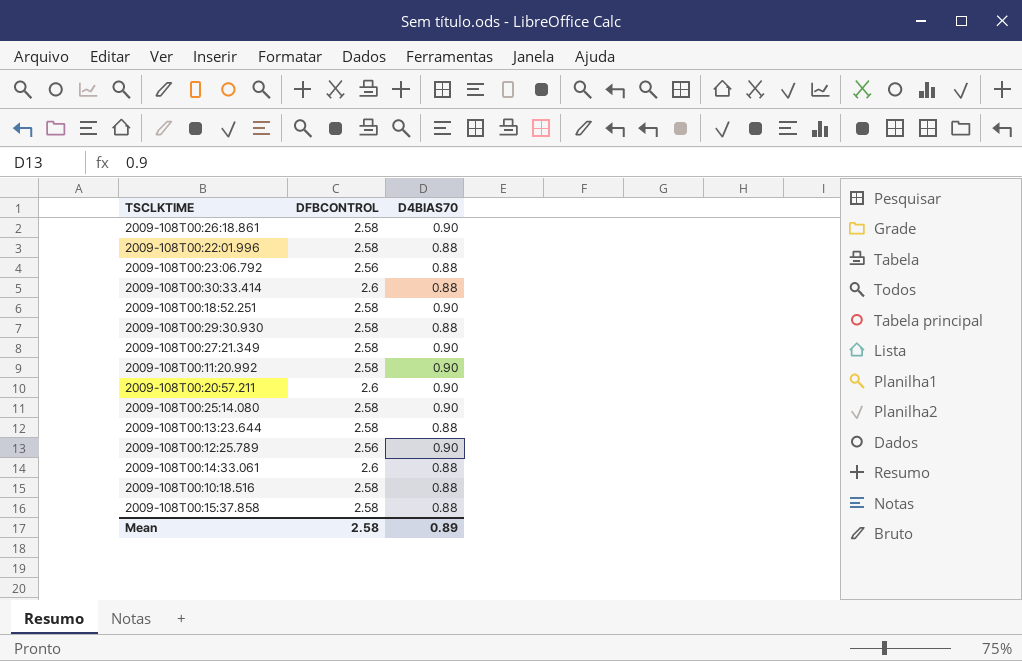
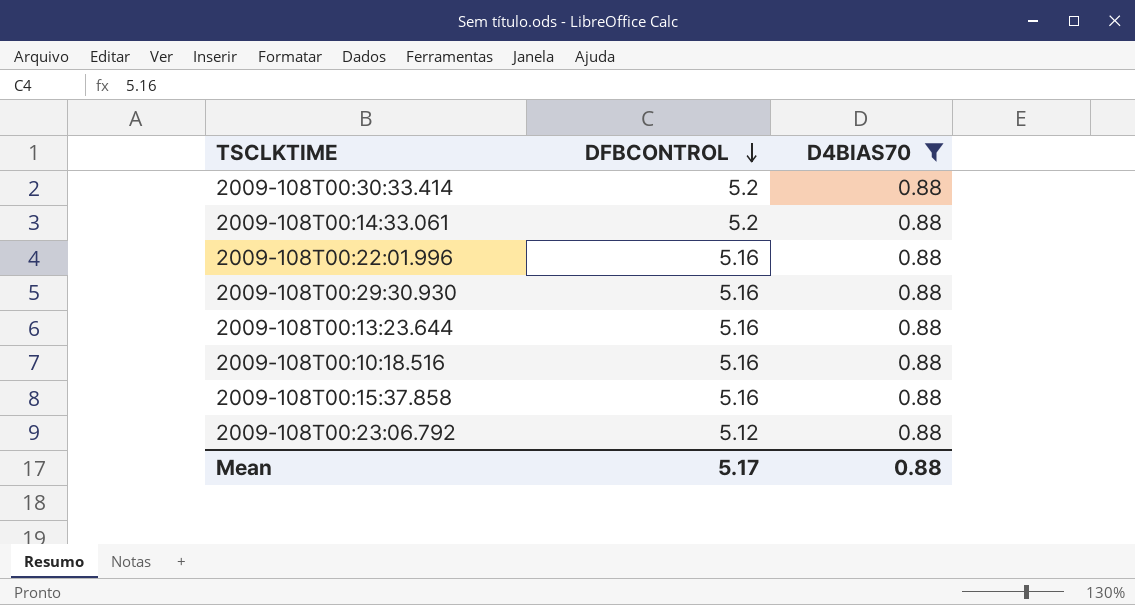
filter: none -> D4BIAS70 = 0.88
row order: none -> DFBCONTROL descending
2009-108T00:30:33.414 | DFBCONTROL: 2.6 -> 5.2
2009-108T00:14:33.061 | DFBCONTROL: 2.6 -> 5.2
2009-108T00:22:01.996 | DFBCONTROL: 2.58 -> 5.16
2009-108T00:29:30.930 | DFBCONTROL: 2.58 -> 5.16
2009-108T00:13:23.644 | DFBCONTROL: 2.58 -> 5.16
2009-108T00:10:18.516 | DFBCONTROL: 2.58 -> 5.16
2009-108T00:15:37.858 | DFBCONTROL: 2.58 -> 5.16
2009-108T00:23:06.792 | DFBCONTROL: 2.56 -> 5.12
Mean | DFBCONTROL: 2.58 -> 5.17
Mean | D4BIAS70: 0.89 -> 0.88

